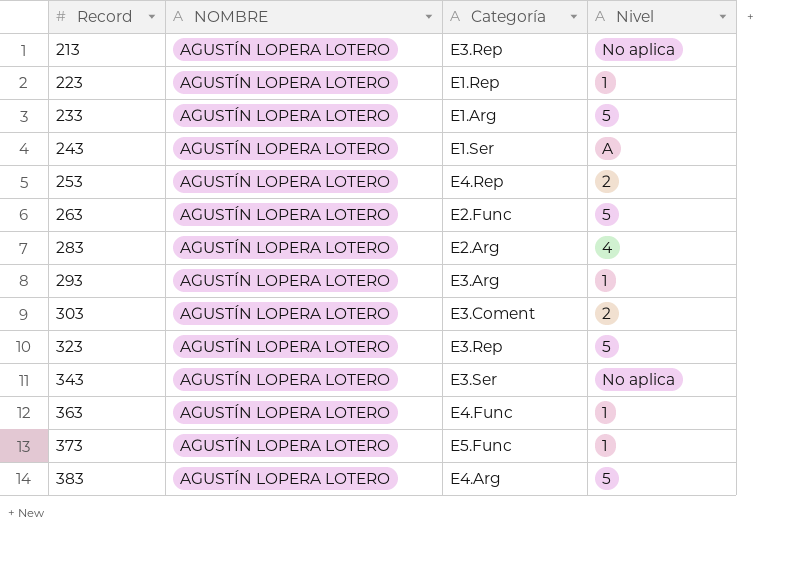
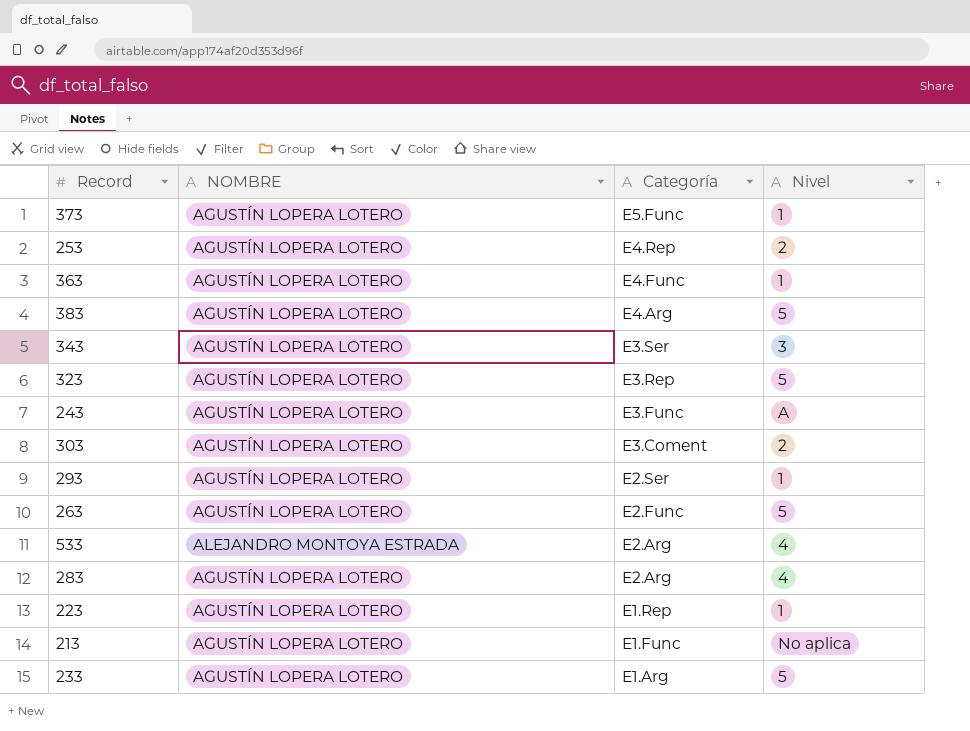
row order: Record ascending -> Categoría descending
343 | Nivel: No aplica -> 3
243 | Categoría: E1.Ser -> E3.Func
293 | Categoría: E3.Arg -> E2.Ser
row 533: none -> ALEJANDRO MONTOYA ESTRADA | E2.Arg | 4
213 | Categoría: E3.Rep -> E1.Func

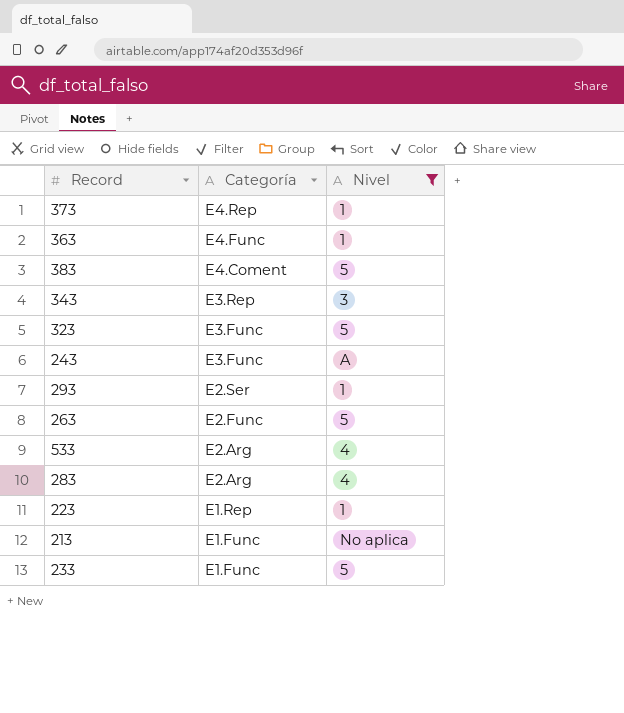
filter: none -> Nivel != 2
column NOMBRE | position: 2 -> none
373 | Categoría: E5.Func -> E4.Rep
383 | Categoría: E4.Arg -> E4.Coment
343 | Categoría: E3.Ser -> E3.Rep
323 | Categoría: E3.Rep -> E3.Func
233 | Categoría: E1.Arg -> E1.Func

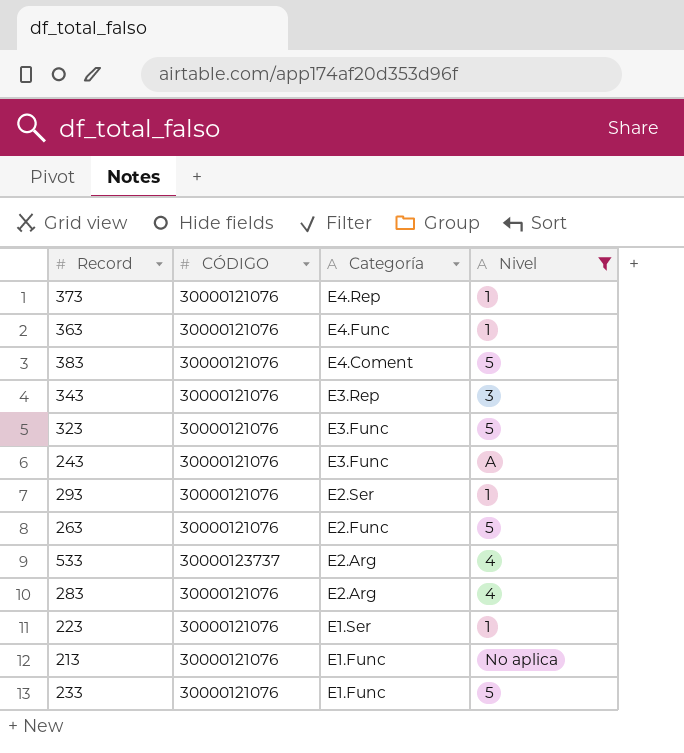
column CÓDIGO | position: none -> 2
223 | Categoría: E1.Rep -> E1.Ser

